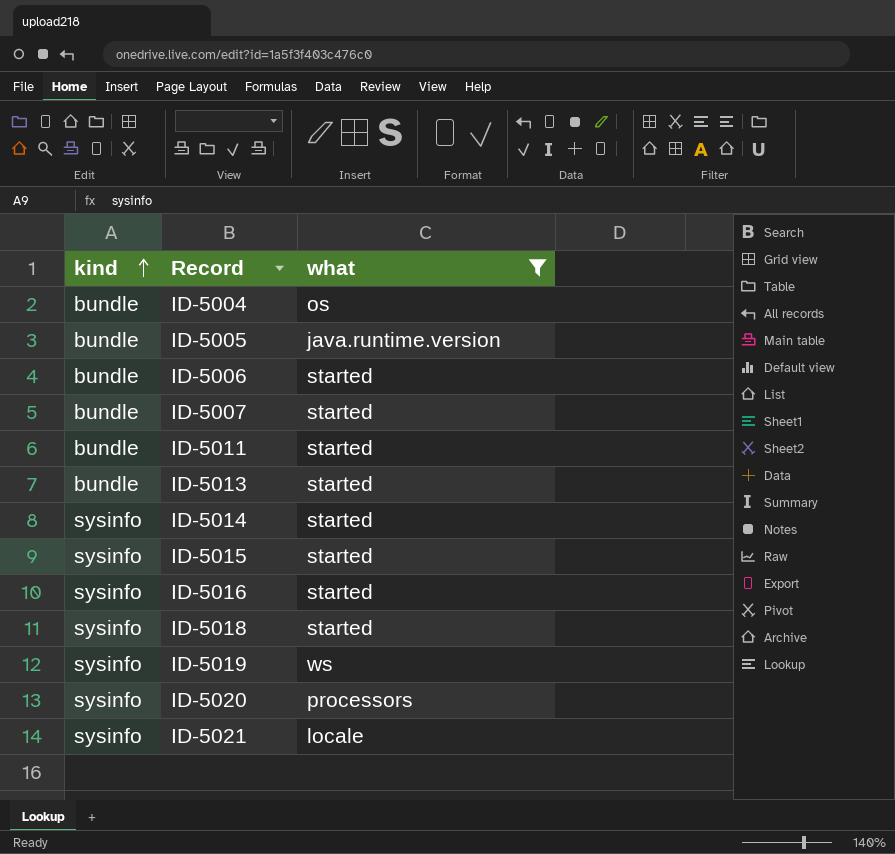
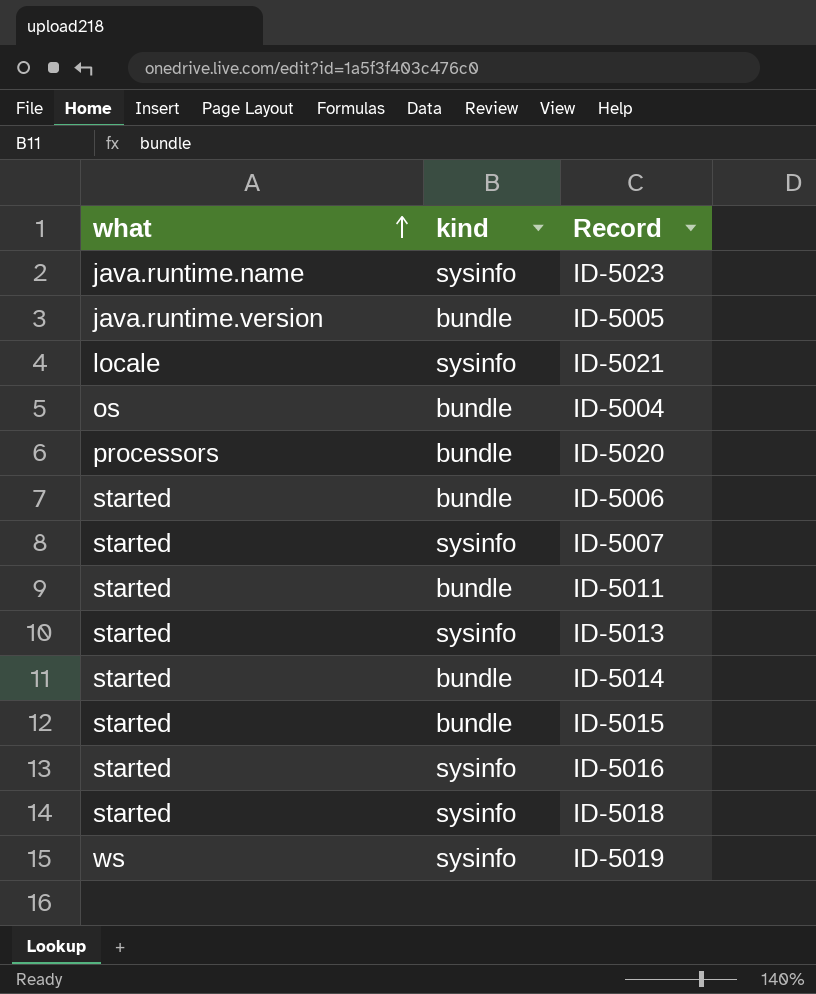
filter: what != java.runtime.name -> none
row order: kind ascending -> what ascending
column what | position: 3 -> 1
ID-5020 | kind: sysinfo -> bundle
ID-5007 | kind: bundle -> sysinfo
ID-5013 | kind: bundle -> sysinfo
ID-5014 | kind: sysinfo -> bundle
ID-5015 | kind: sysinfo -> bundle

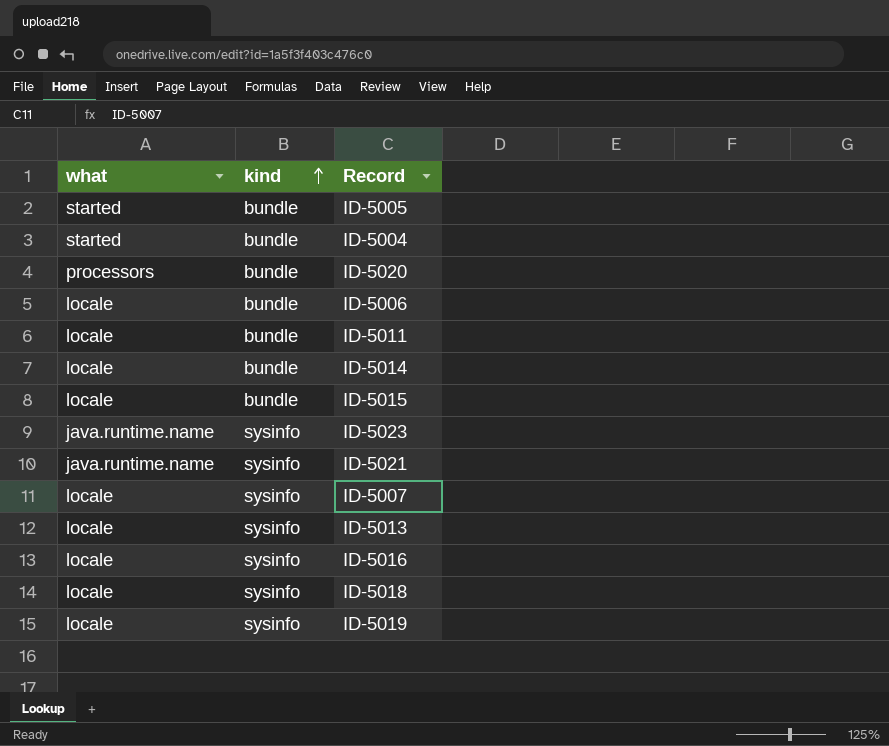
row order: what ascending -> kind ascending
ID-5005 | what: java.runtime.version -> started
ID-5004 | what: os -> started
ID-5006 | what: started -> locale
ID-5011 | what: started -> locale
ID-5014 | what: started -> locale
ID-5015 | what: started -> locale
ID-5021 | what: locale -> java.runtime.name
ID-5007 | what: started -> locale
ID-5013 | what: started -> locale
ID-5016 | what: started -> locale
ID-5018 | what: started -> locale
ID-5019 | what: ws -> locale

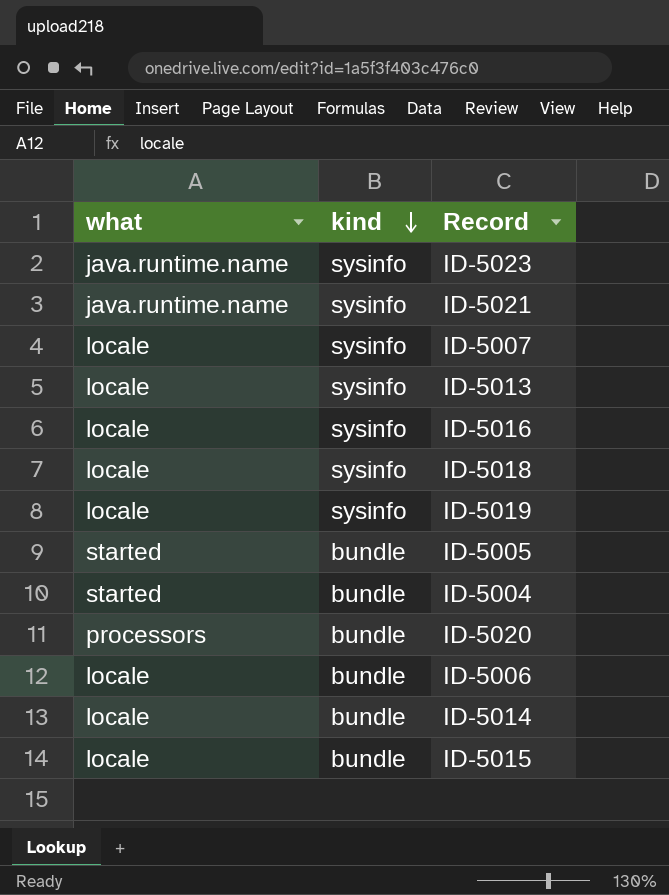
row order: kind ascending -> kind descending
row ID-5011: locale | bundle -> none

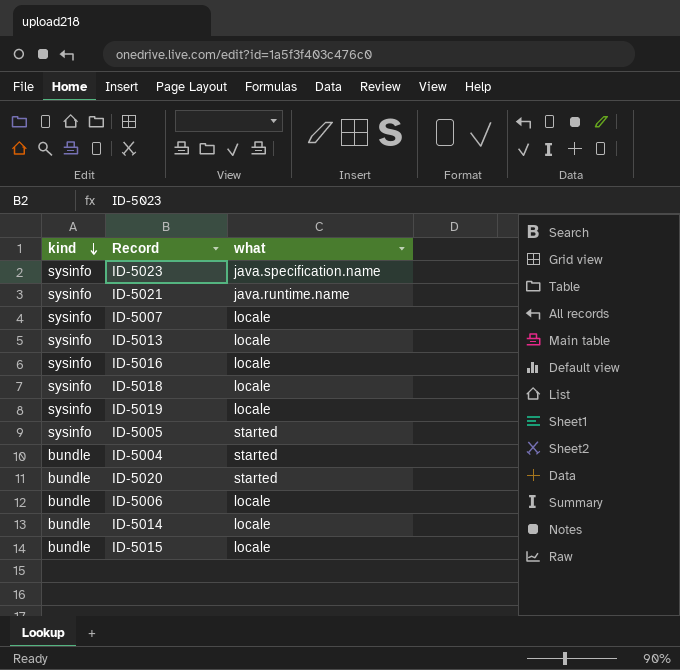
column what | position: 1 -> 3
ID-5023 | what: java.runtime.name -> java.specification.name
ID-5005 | kind: bundle -> sysinfo
ID-5020 | what: processors -> started

